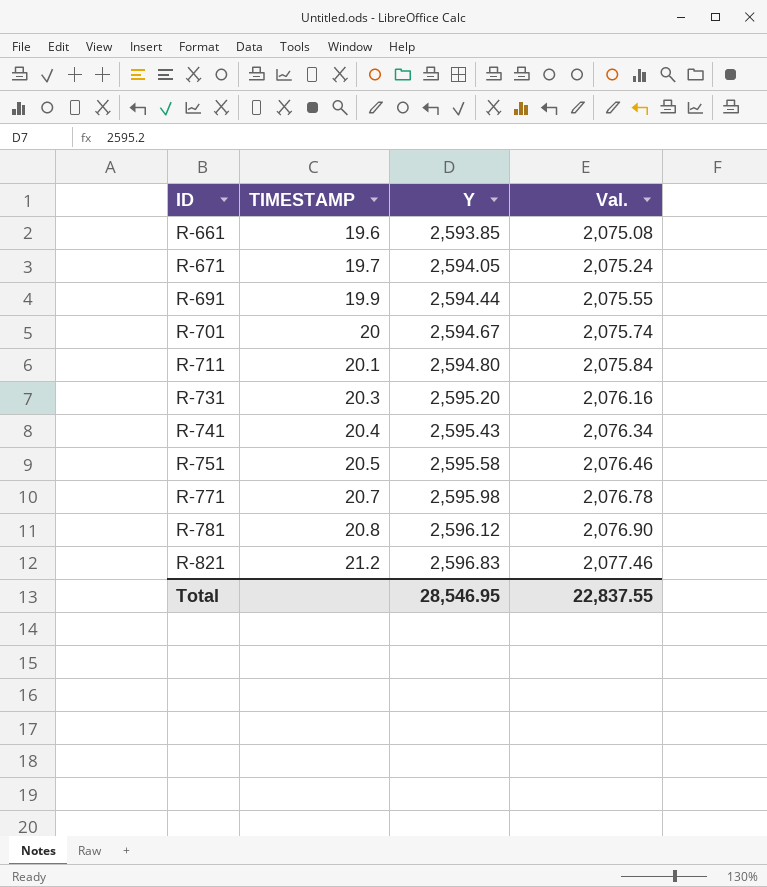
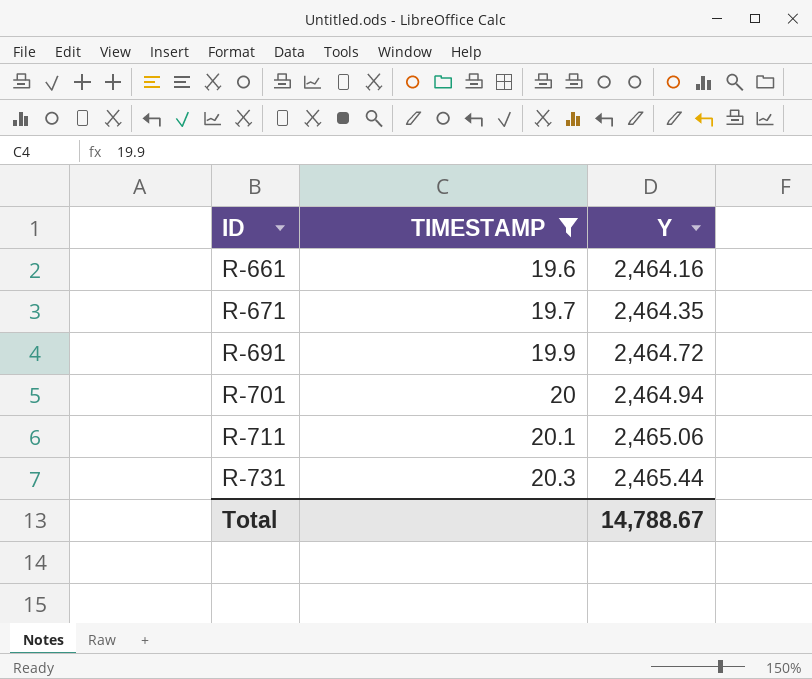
filter: none -> TIMESTAMP <= 20.3
column Val. | formula: [Y] * 0.8 -> none
R-661 | Y: 2,593.85 -> 2,464.16
R-671 | Y: 2,594.05 -> 2,464.35
R-691 | Y: 2,594.44 -> 2,464.72
R-701 | Y: 2,594.67 -> 2,464.94
R-711 | Y: 2,594.80 -> 2,465.06
R-731 | Y: 2,595.20 -> 2,465.44
Total | Y: 28,546.95 -> 14,788.67

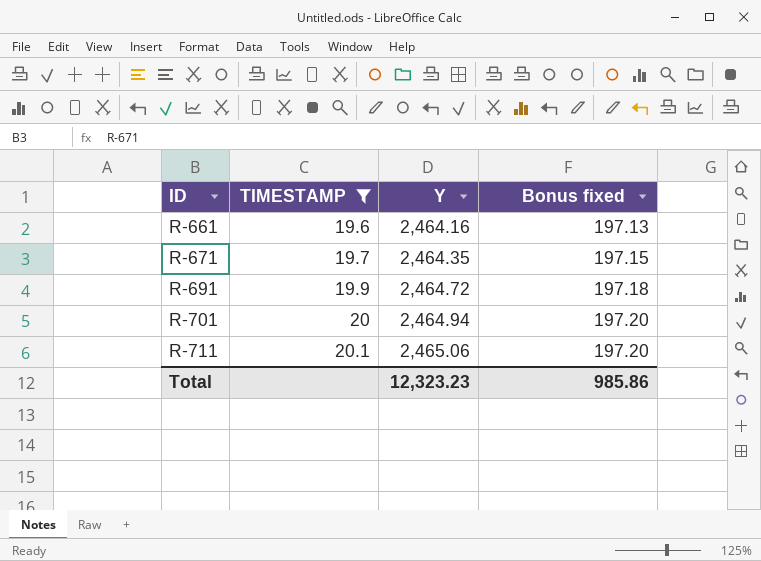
column Bonus fixed | formula: none -> [Y] * 0.08
row R-731: 20.3 | 2,465.44 -> none
Total | Y: 14,788.67 -> 12,323.23

